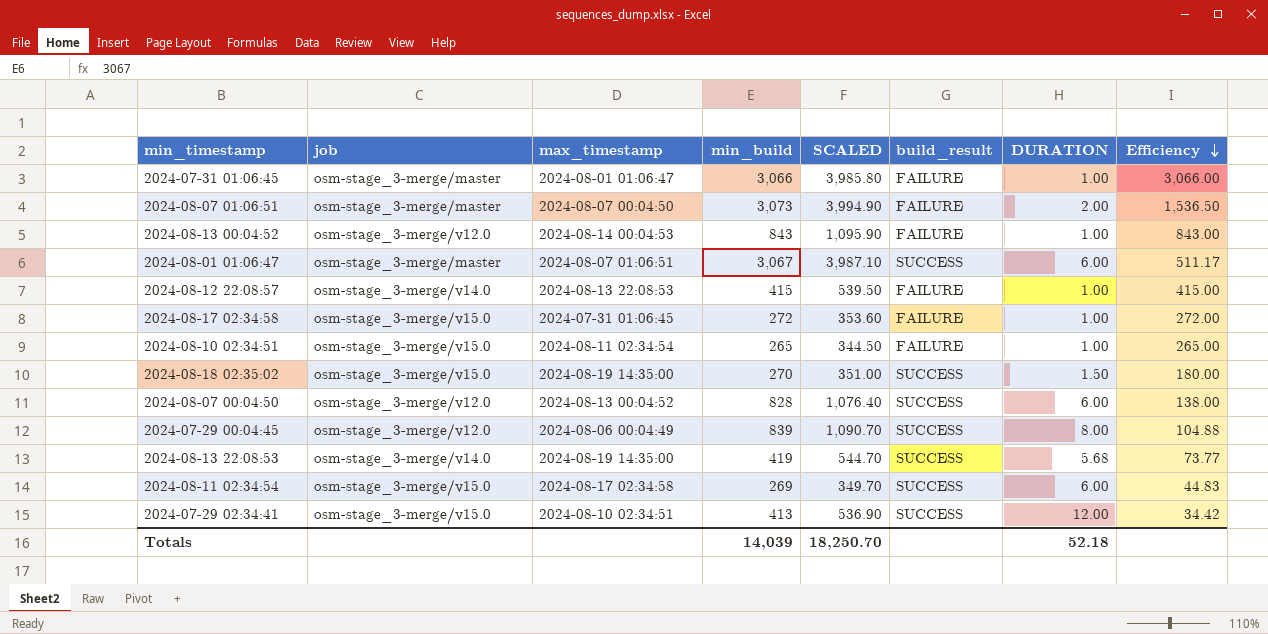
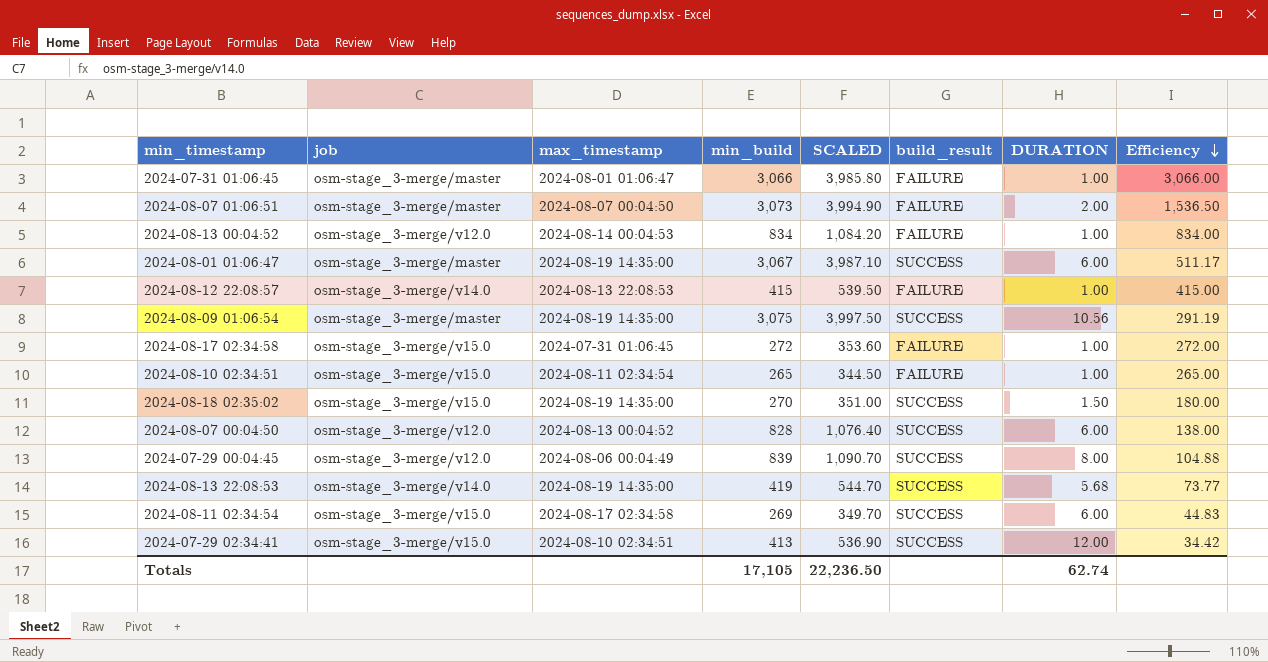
2024-08-13 00:04:52 | min_build: 843 -> 834
2024-08-13 00:04:52 | SCALED: 1,095.90 -> 1,084.20
2024-08-13 00:04:52 | Efficiency: 843.00 -> 834.00
2024-08-01 01:06:47 | max_timestamp: 2024-08-07 01:06:51 -> 2024-08-19 14:35:00
row 2024-08-09 01:06:54: none -> osm-stage_3-merge/master | 2024-08-19 14:35:00 | 3,075 | 3,997.50 | SUCCESS | 10.56 | 291.19
Totals | min_build: 14,039 -> 17,105
Totals | SCALED: 18,250.70 -> 22,236.50
Totals | DURATION: 52.18 -> 62.74

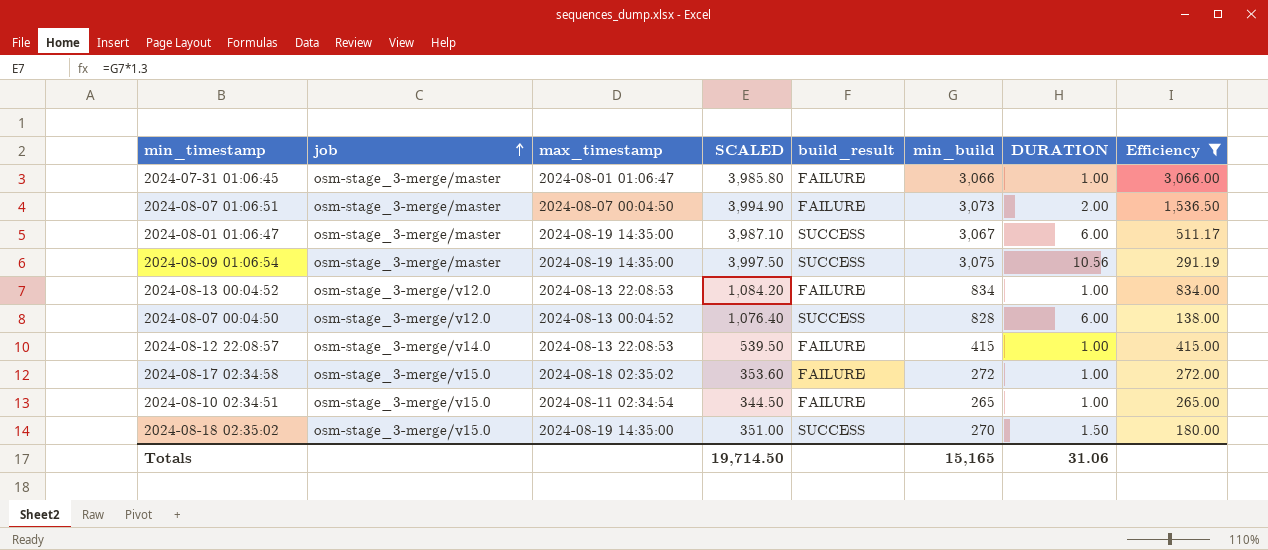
filter: none -> Efficiency >= 138.00
row order: Efficiency descending -> job ascending
column min_build | position: 4 -> 6
2024-08-13 00:04:52 | max_timestamp: 2024-08-14 00:04:53 -> 2024-08-13 22:08:53
2024-08-17 02:34:58 | max_timestamp: 2024-07-31 01:06:45 -> 2024-08-18 02:35:02
Totals | SCALED: 22,236.50 -> 19,714.50
Totals | min_build: 17,105 -> 15,165
Totals | DURATION: 62.74 -> 31.06

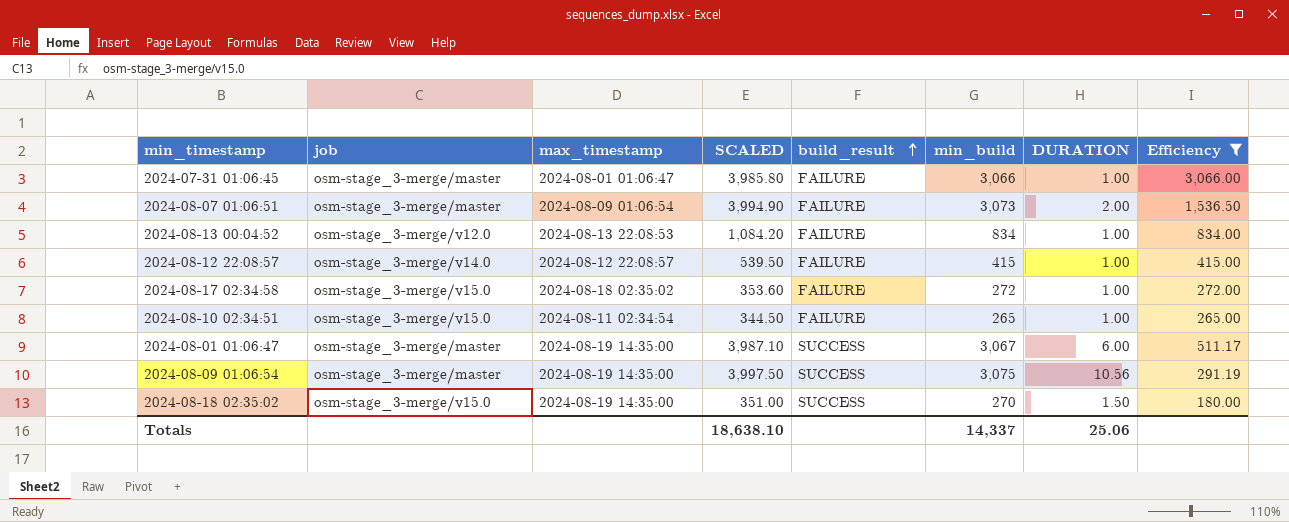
row order: job ascending -> build_result ascending
row 2024-08-07 00:04:50: osm-stage_3-merge/v12.0 | 2024-08-13 00:04:52 | 1,076.40 | SUCCESS | 828 | 6.00 | 138.00 -> none
2024-08-07 01:06:51 | max_timestamp: 2024-08-07 00:04:50 -> 2024-08-09 01:06:54
2024-08-12 22:08:57 | max_timestamp: 2024-08-13 22:08:53 -> 2024-08-12 22:08:57
Totals | SCALED: 19,714.50 -> 18,638.10
Totals | min_build: 15,165 -> 14,337
Totals | DURATION: 31.06 -> 25.06

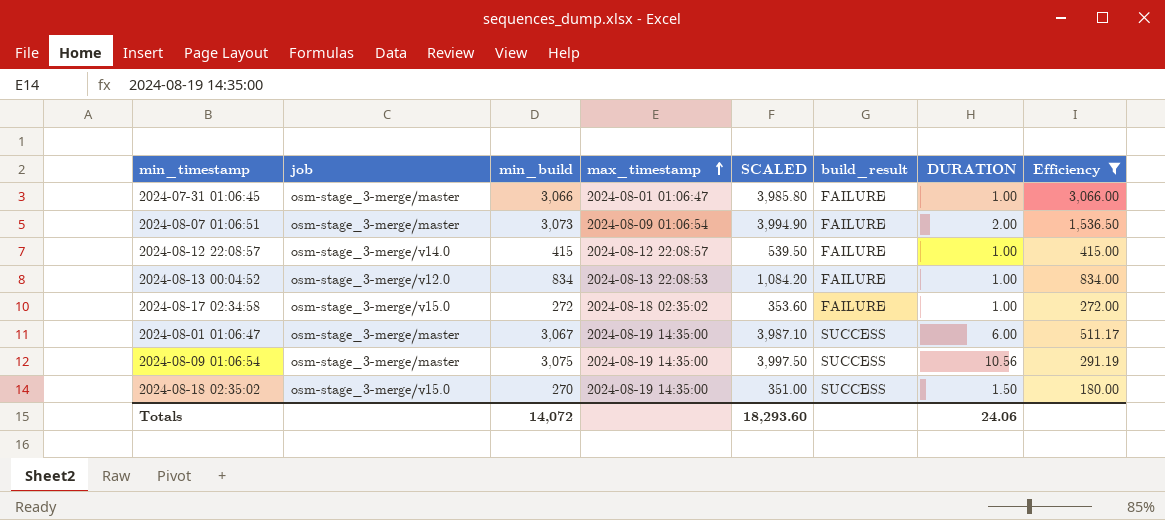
row order: build_result ascending -> max_timestamp ascending
column min_build | position: 6 -> 3
row 2024-08-10 02:34:51: osm-stage_3-merge/v15.0 | 2024-08-11 02:34:54 | 344.50 | FAILURE | 265 | 1.00 | 265.00 -> none
Totals | min_build: 14,337 -> 14,072
Totals | SCALED: 18,638.10 -> 18,293.60
Totals | DURATION: 25.06 -> 24.06

